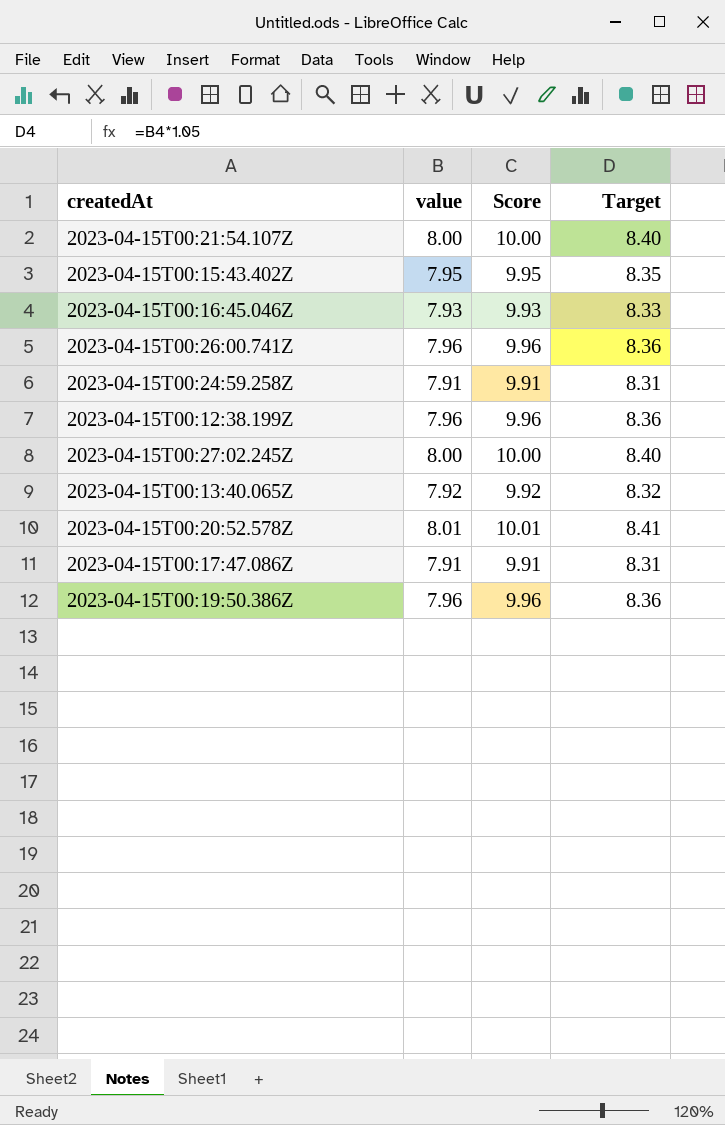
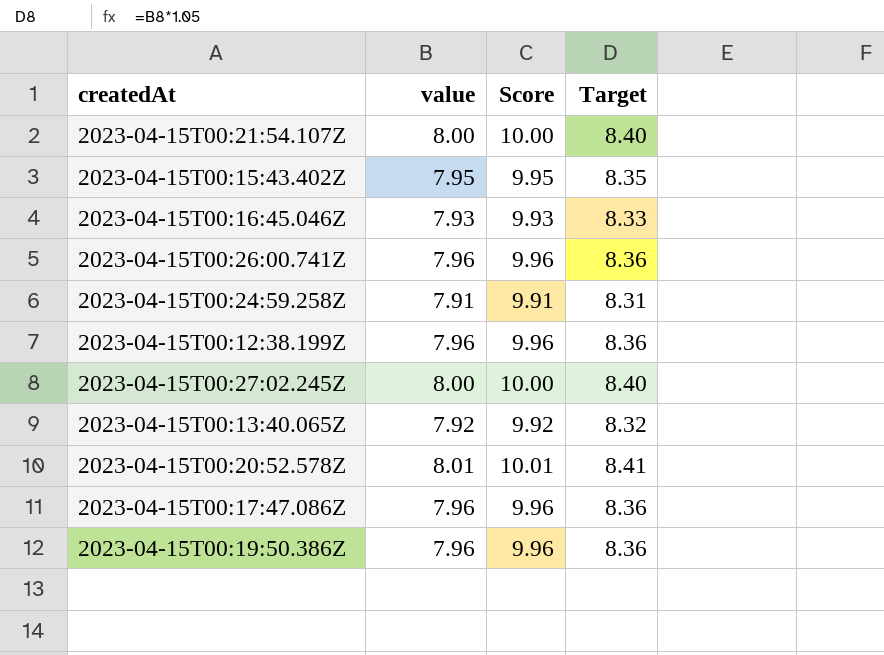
2023-04-15T00:17:47.086Z | value: 7.91 -> 7.96
2023-04-15T00:17:47.086Z | Score: 9.91 -> 9.96
2023-04-15T00:17:47.086Z | Target: 8.31 -> 8.36

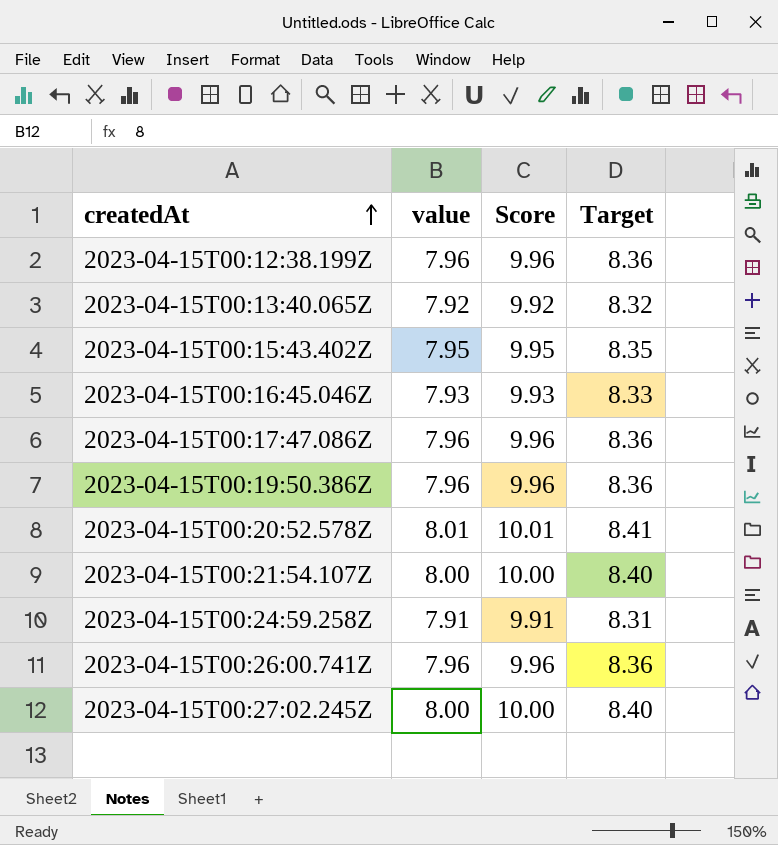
row order: none -> createdAt ascending

